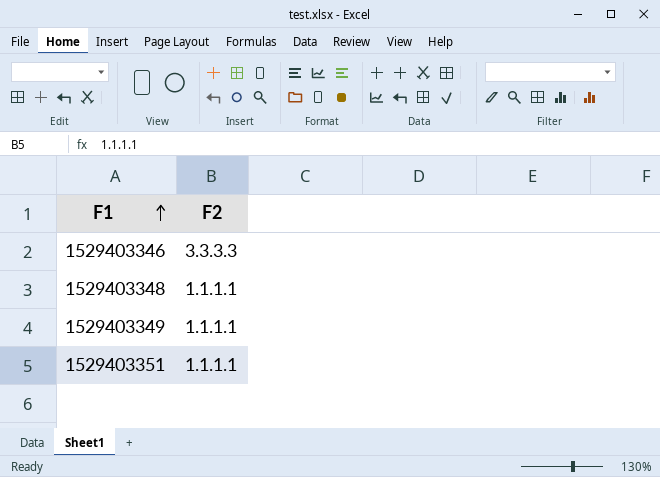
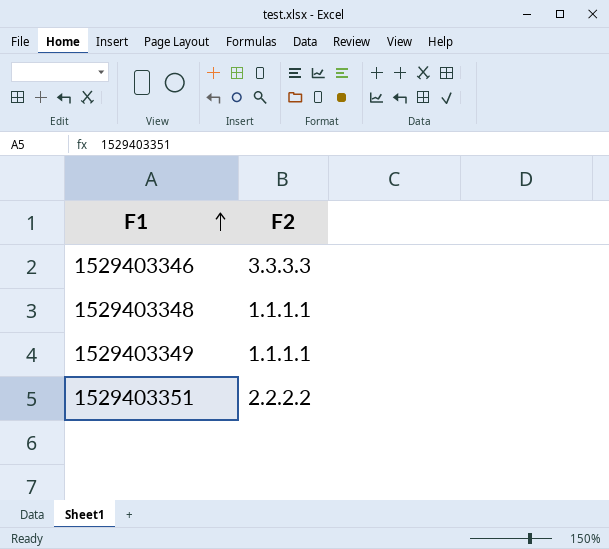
1529403351 | F2: 1.1.1.1 -> 2.2.2.2

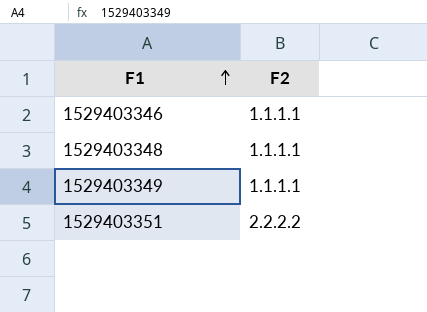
1529403346 | F2: 3.3.3.3 -> 1.1.1.1

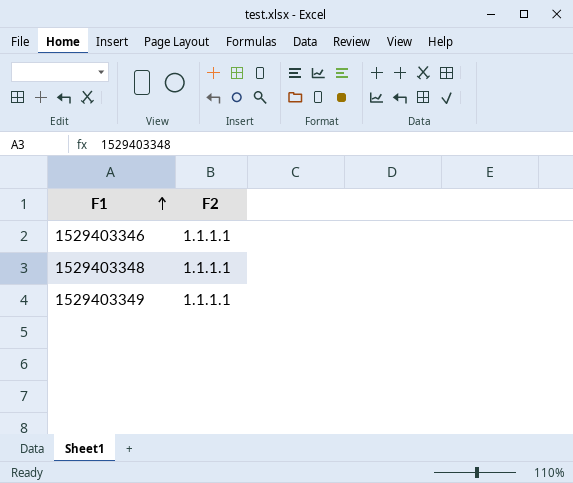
row 1529403351: 2.2.2.2 -> none

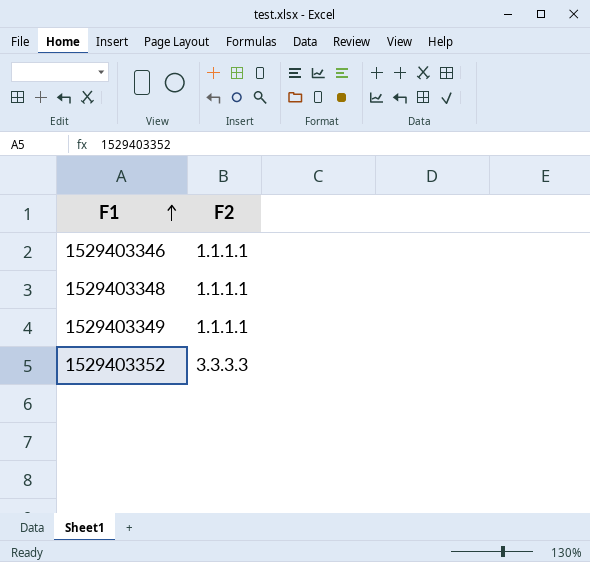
row 1529403352: none -> 3.3.3.3

